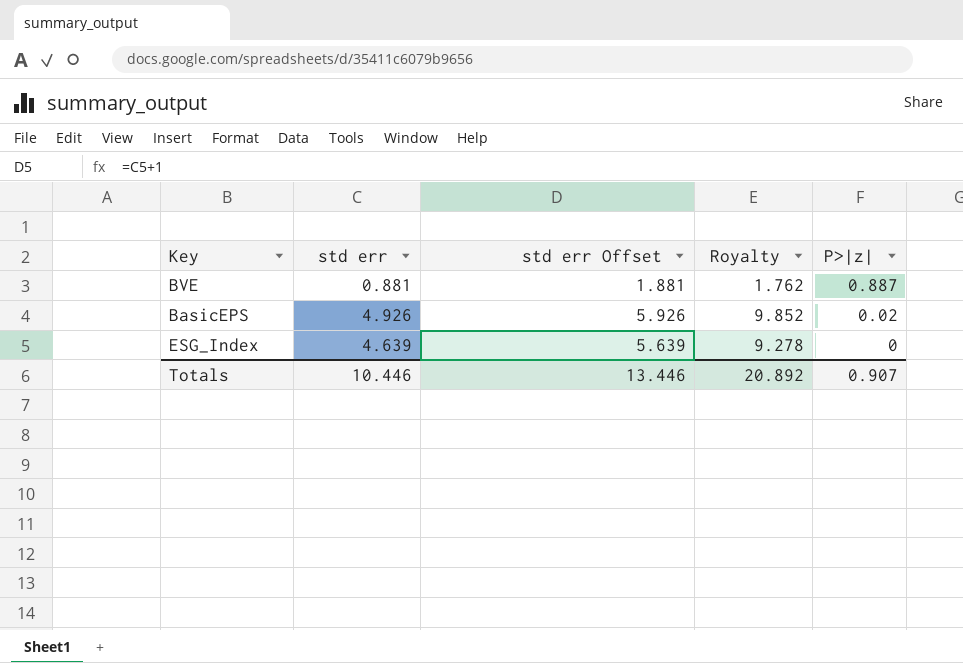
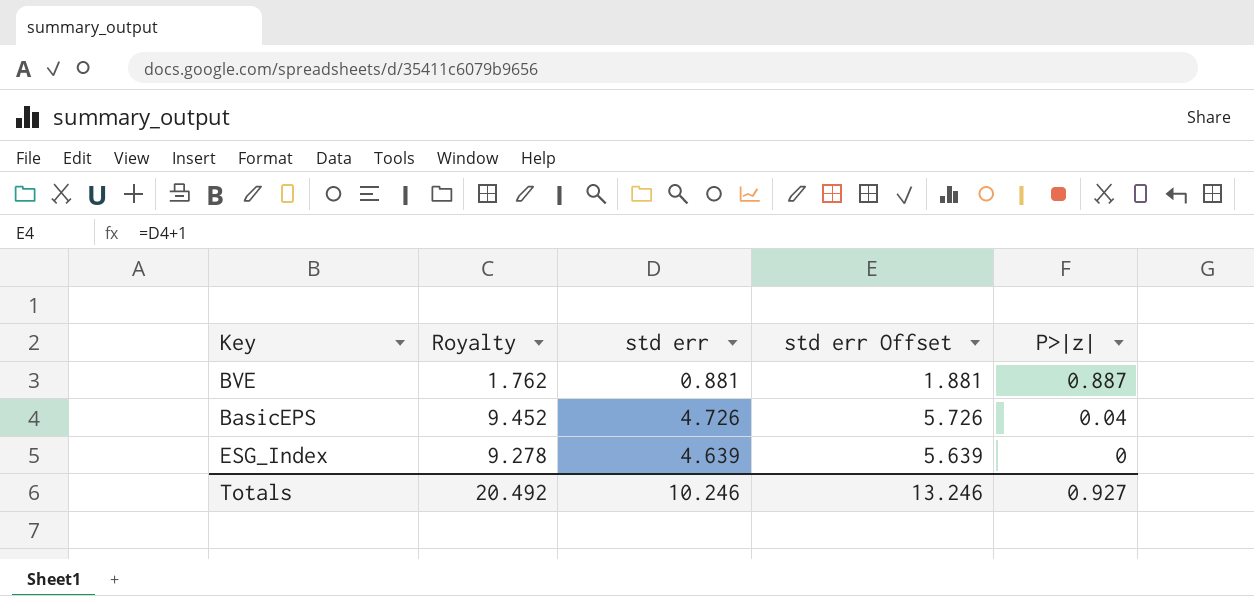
column Royalty | position: 4 -> 2
BasicEPS | Royalty: 9.852 -> 9.452
BasicEPS | std err: 4.926 -> 4.726
BasicEPS | std err Offset: 5.926 -> 5.726
BasicEPS | P>|z|: 0.02 -> 0.04
Totals | Royalty: 20.892 -> 20.492
Totals | std err: 10.446 -> 10.246
Totals | std err Offset: 13.446 -> 13.246
Totals | P>|z|: 0.907 -> 0.927

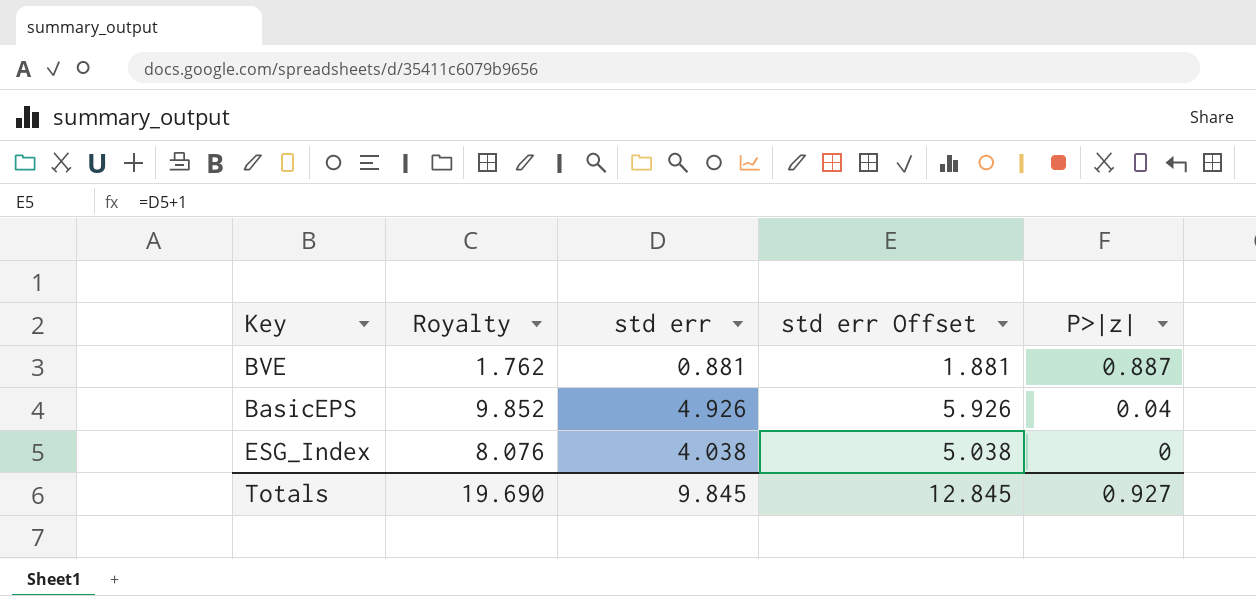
BasicEPS | Royalty: 9.452 -> 9.852
BasicEPS | std err: 4.726 -> 4.926
BasicEPS | std err Offset: 5.726 -> 5.926
ESG_Index | Royalty: 9.278 -> 8.076
ESG_Index | std err: 4.639 -> 4.038
ESG_Index | std err Offset: 5.639 -> 5.038
Totals | Royalty: 20.492 -> 19.690
Totals | std err: 10.246 -> 9.845
Totals | std err Offset: 13.246 -> 12.845

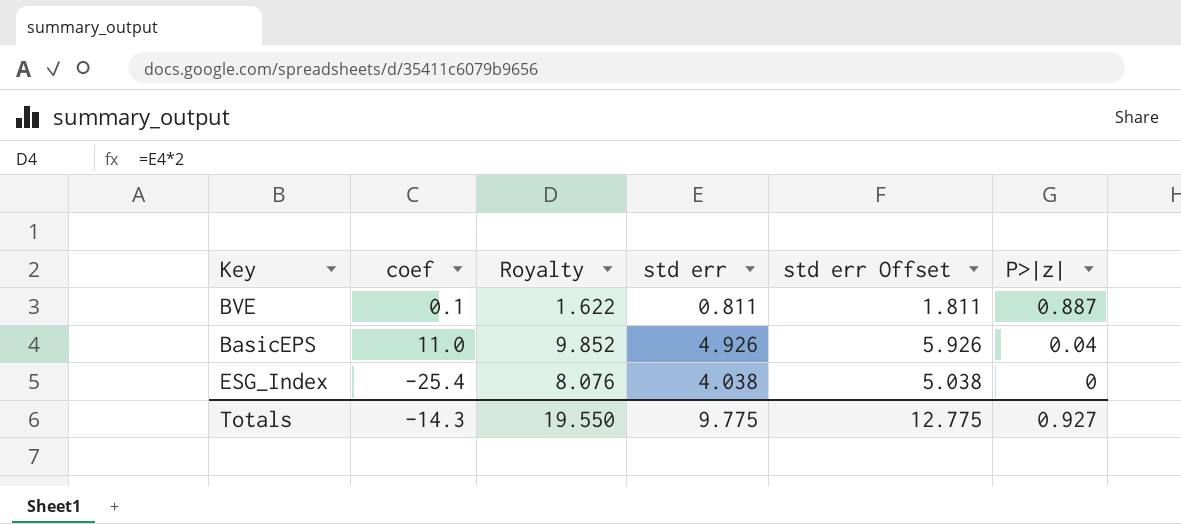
column coef | position: none -> 2
BVE | Royalty: 1.762 -> 1.622
BVE | std err: 0.881 -> 0.811
BVE | std err Offset: 1.881 -> 1.811
Totals | Royalty: 19.690 -> 19.550
Totals | std err: 9.845 -> 9.775
Totals | std err Offset: 12.845 -> 12.775

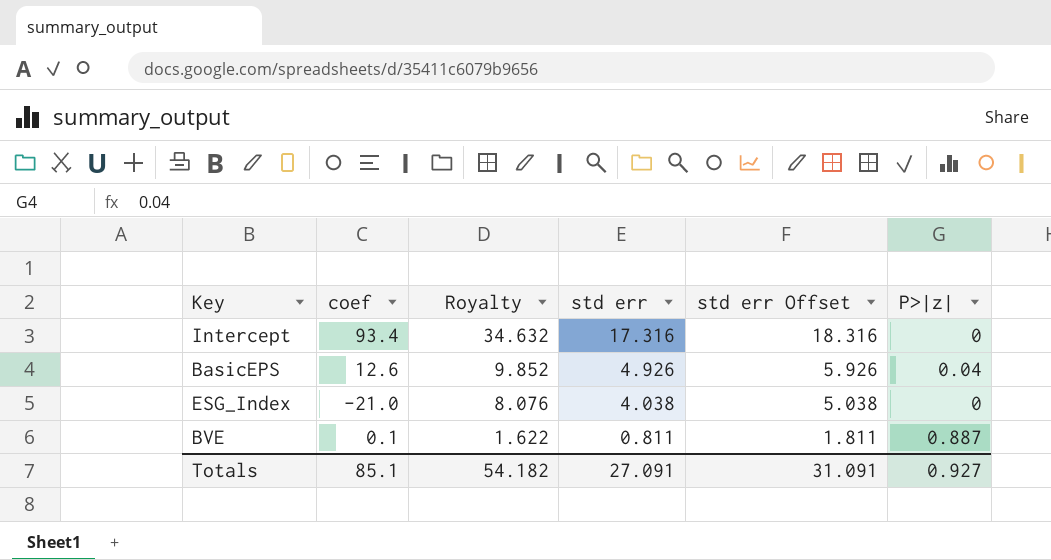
row order: P>|z| descending -> Royalty descending
row Intercept: none -> 93.4 | 34.632 | 17.316 | 18.316 | 0
BasicEPS | coef: 11.0 -> 12.6
ESG_Index | coef: -25.4 -> -21.0
Totals | coef: -14.3 -> 85.1
Totals | Royalty: 19.550 -> 54.182
Totals | std err: 9.775 -> 27.091
Totals | std err Offset: 12.775 -> 31.091

